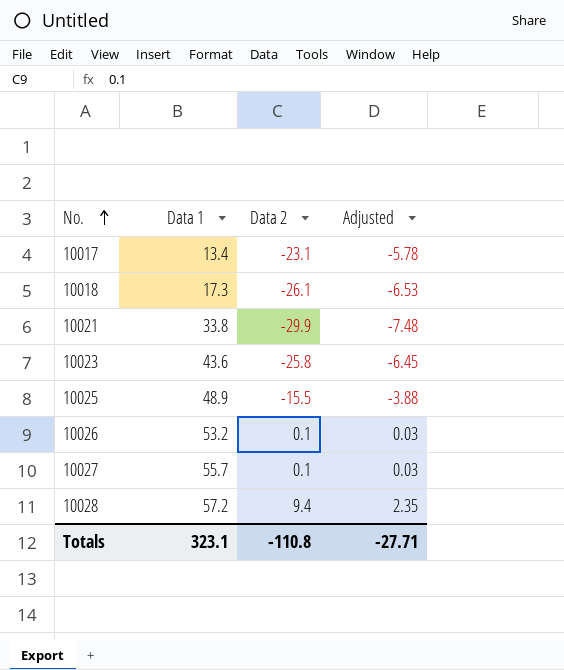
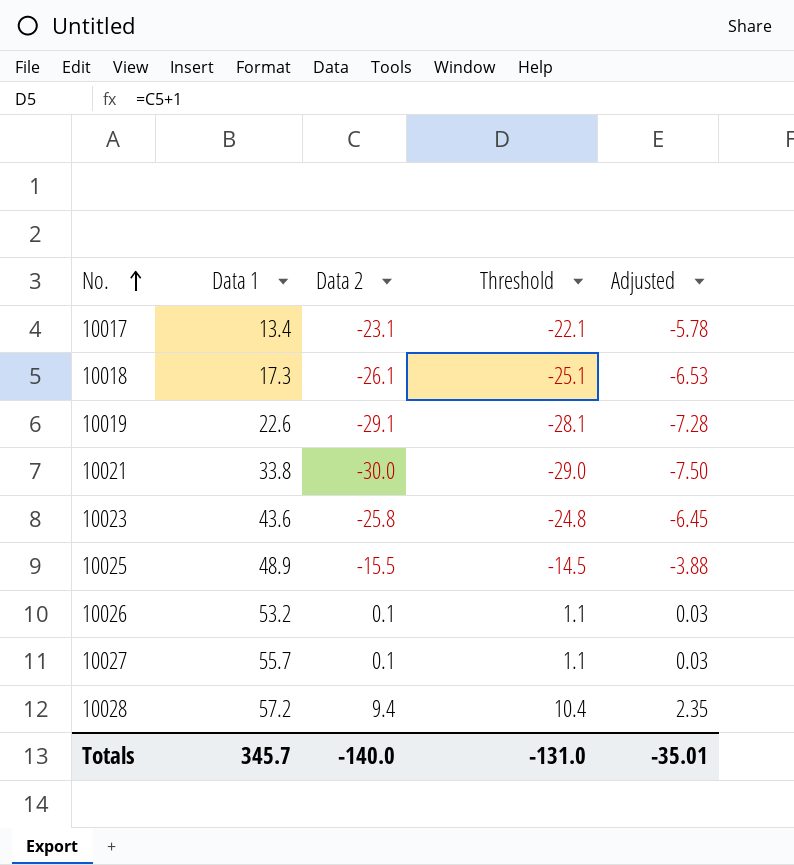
column Threshold | formula: none -> [Data 2] + 1
row 10019: none -> 22.6 | -29.1 | -28.1 | -7.28
10021 | Data 2: -29.9 -> -30.0
10021 | Adjusted: -7.48 -> -7.50
Totals | Data 1: 323.1 -> 345.7
Totals | Data 2: -110.8 -> -140.0
Totals | Adjusted: -27.71 -> -35.01

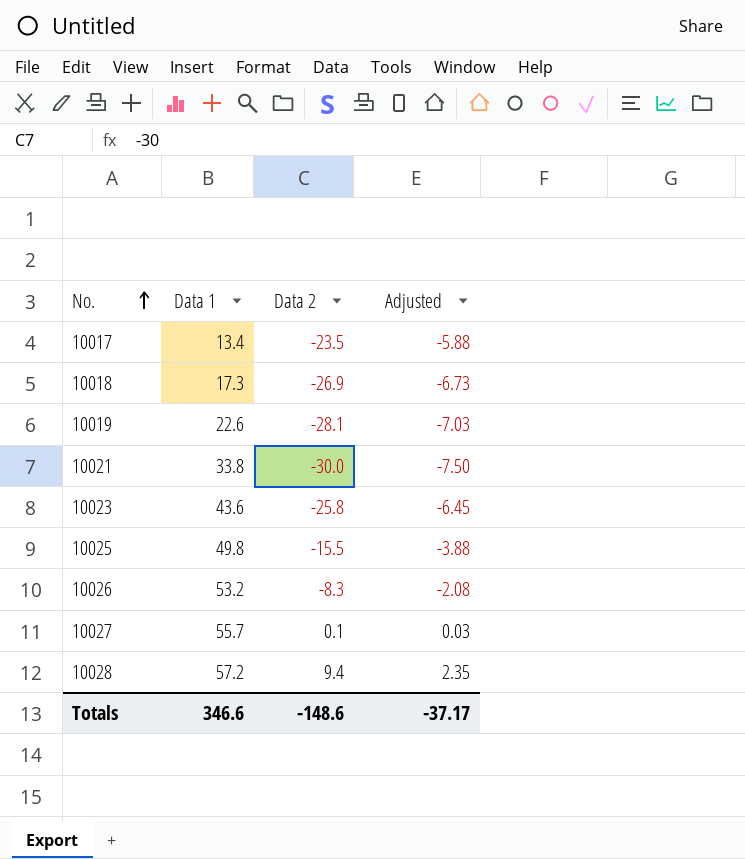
column Threshold | formula: [Data 2] + 1 -> none
10017 | Data 2: -23.1 -> -23.5
10017 | Adjusted: -5.78 -> -5.88
10018 | Data 2: -26.1 -> -26.9
10018 | Adjusted: -6.53 -> -6.73
10019 | Data 2: -29.1 -> -28.1
10019 | Adjusted: -7.28 -> -7.03
10025 | Data 1: 48.9 -> 49.8
10026 | Data 2: 0.1 -> -8.3
10026 | Adjusted: 0.03 -> -2.08
Totals | Data 1: 345.7 -> 346.6
Totals | Data 2: -140.0 -> -148.6
Totals | Adjusted: -35.01 -> -37.17

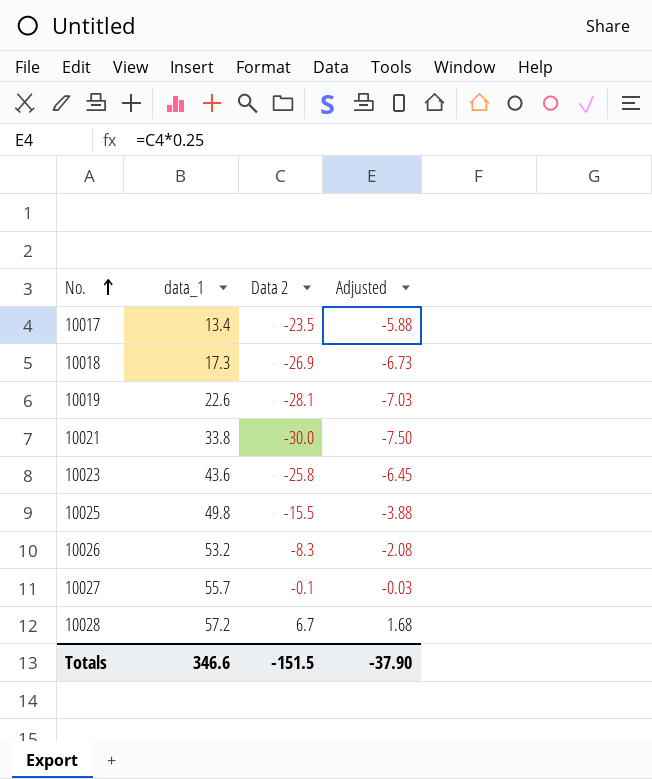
column name: Data 1 -> data_1
10027 | Data 2: 0.1 -> -0.1
10027 | Adjusted: 0.03 -> -0.03
10028 | Data 2: 9.4 -> 6.7
10028 | Adjusted: 2.35 -> 1.68
Totals | Data 2: -148.6 -> -151.5
Totals | Adjusted: -37.17 -> -37.90

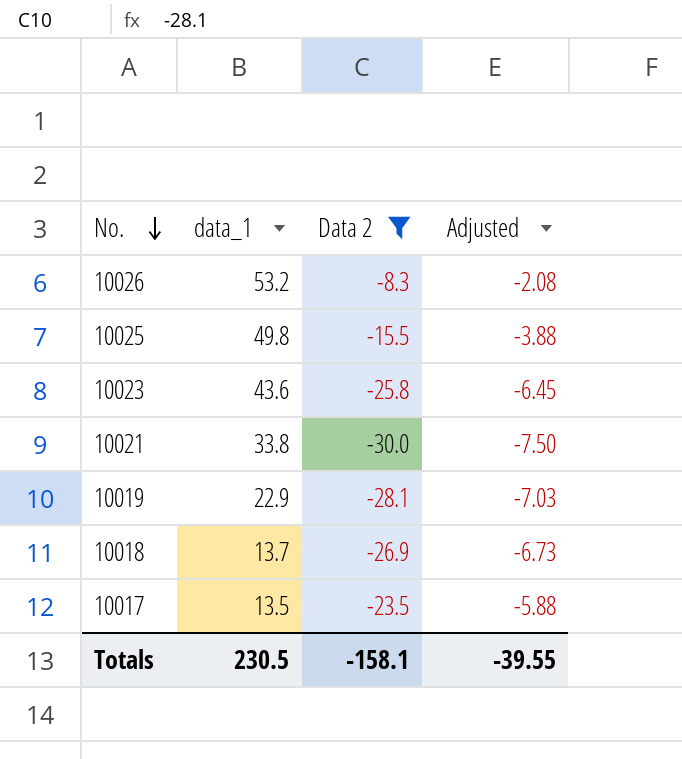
filter: none -> Data 2 <= -8.3
row order: No. ascending -> No. descending
10019 | data_1: 22.6 -> 22.9
10018 | data_1: 17.3 -> 13.7
10017 | data_1: 13.4 -> 13.5
Totals | data_1: 346.6 -> 230.5
Totals | Data 2: -151.5 -> -158.1
Totals | Adjusted: -37.90 -> -39.55

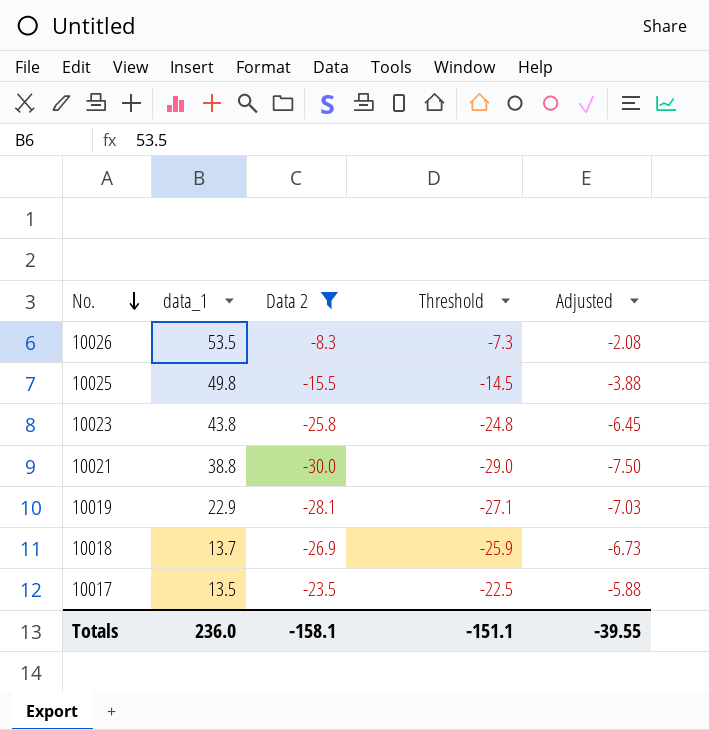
column Threshold | formula: none -> [Data 2] + 1
10026 | data_1: 53.2 -> 53.5
10023 | data_1: 43.6 -> 43.8
10021 | data_1: 33.8 -> 38.8
Totals | data_1: 230.5 -> 236.0

